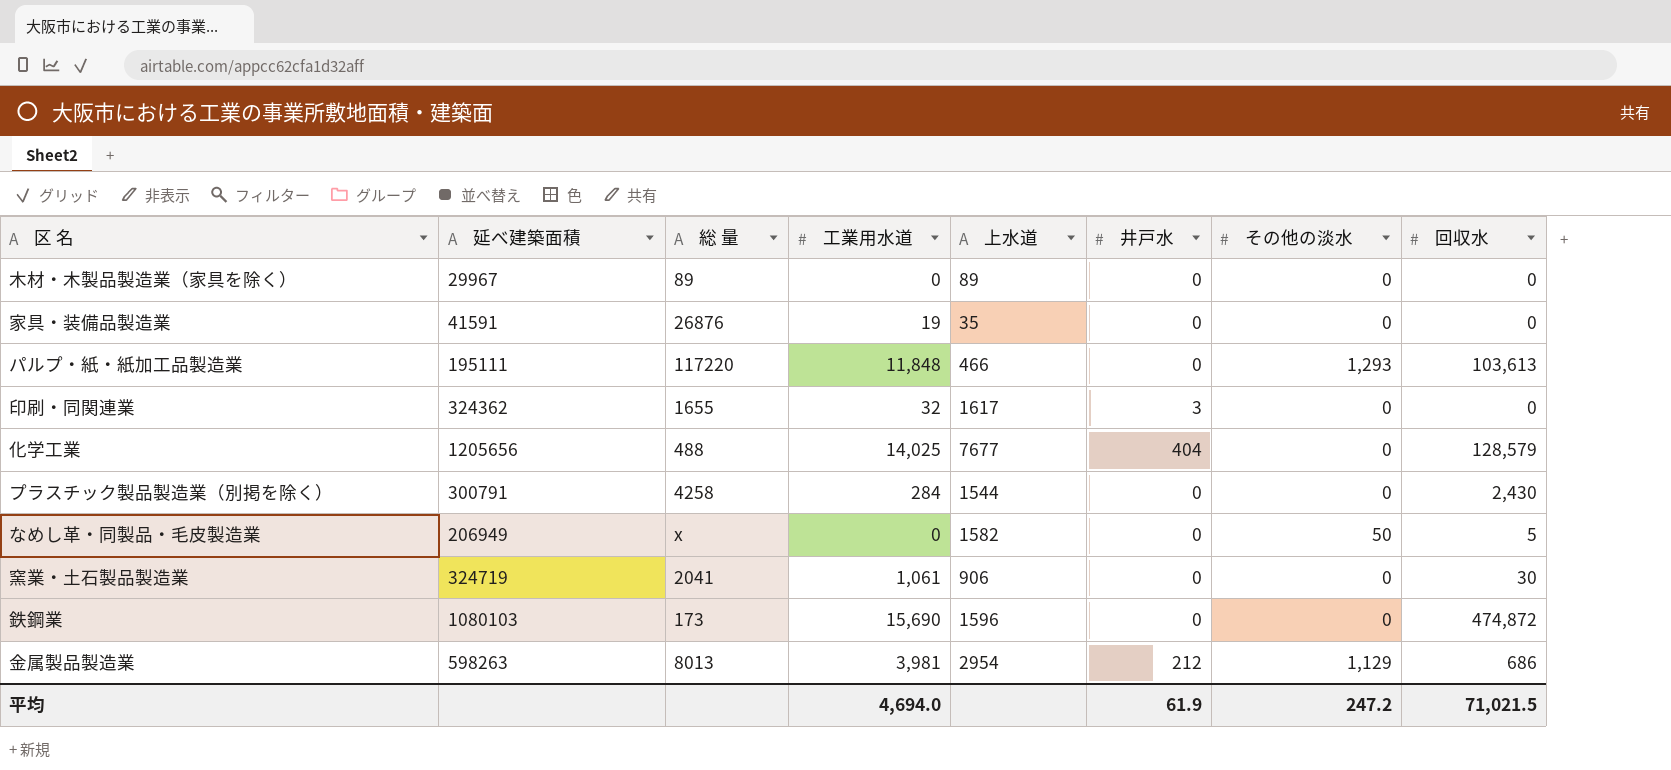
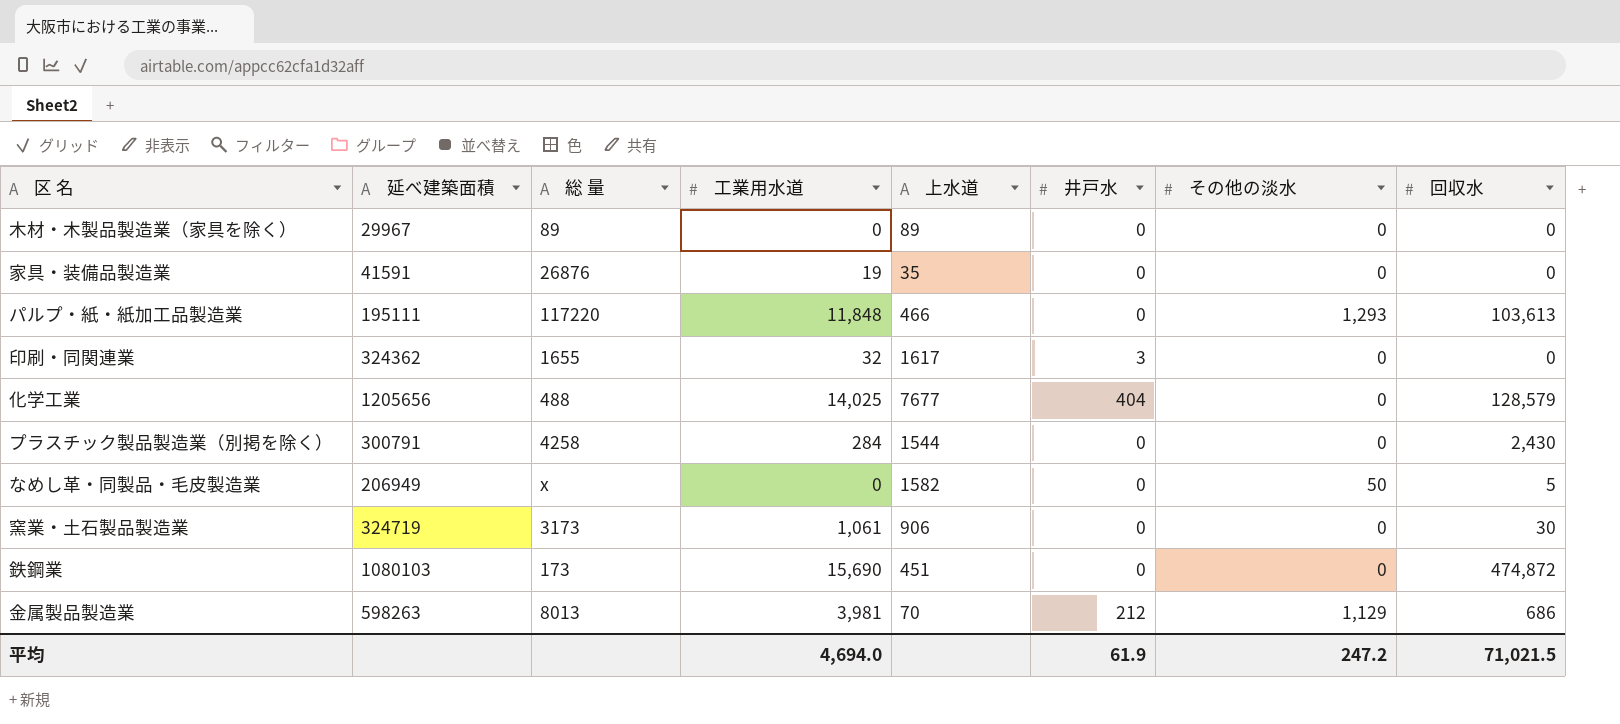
窯業・土石製品製造業 | 総 量: 2041 -> 3173
鉄鋼業 | 上水道: 1596 -> 451
金属製品製造業 | 上水道: 2954 -> 70

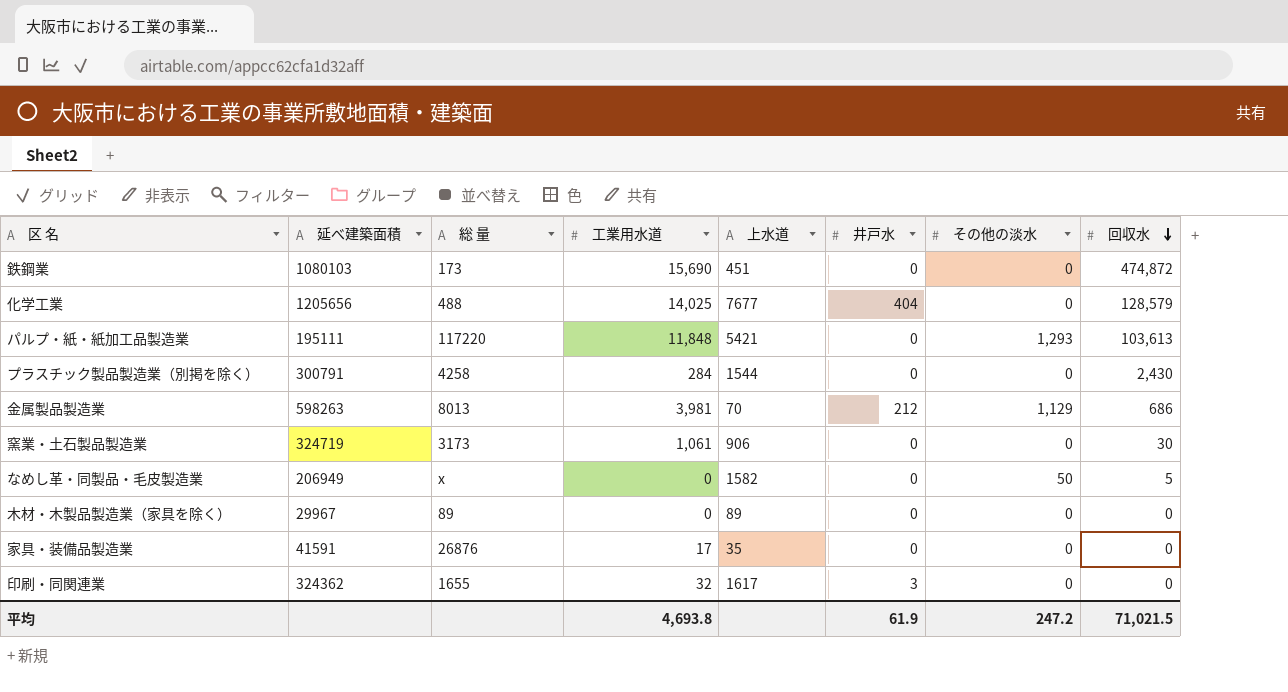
row order: none -> 回収水 descending
パルプ・紙・紙加工品製造業 | 上水道: 466 -> 5421
家具・装備品製造業 | 工業用水道: 19 -> 17
平均 | 工業用水道: 4,694.0 -> 4,693.8

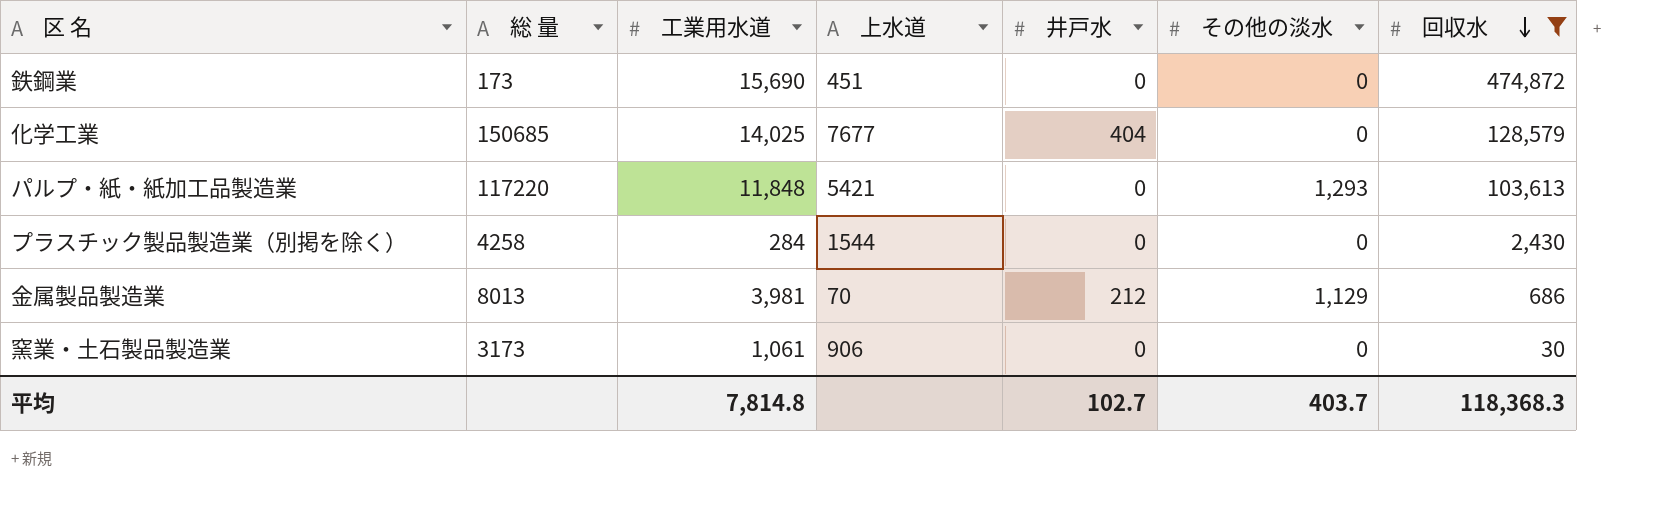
filter: none -> 回収水 >= 30
column 延べ建築面積 | position: 2 -> none
化学工業 | 総 量: 488 -> 150685
平均 | 工業用水道: 4,693.8 -> 7,814.8
平均 | 井戸水: 61.9 -> 102.7
平均 | その他の淡水: 247.2 -> 403.7
平均 | 回収水: 71,021.5 -> 118,368.3

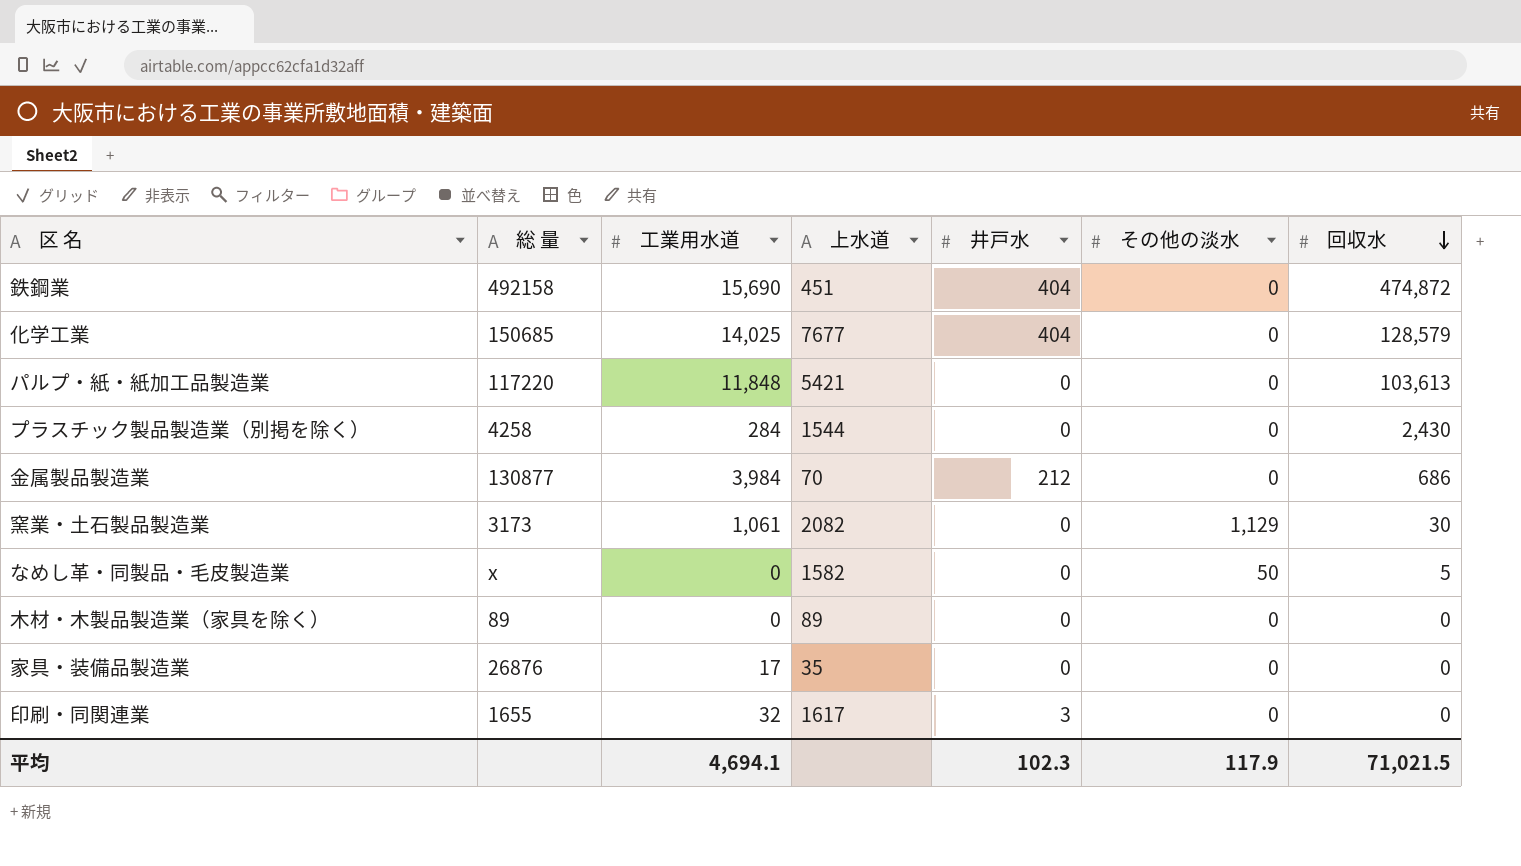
filter: 回収水 >= 30 -> none
鉄鋼業 | 総 量: 173 -> 492158
鉄鋼業 | 井戸水: 0 -> 404
パルプ・紙・紙加工品製造業 | その他の淡水: 1,293 -> 0
金属製品製造業 | 総 量: 8013 -> 130877
金属製品製造業 | 工業用水道: 3,981 -> 3,984
金属製品製造業 | その他の淡水: 1,129 -> 0
窯業・土石製品製造業 | 上水道: 906 -> 2082
窯業・土石製品製造業 | その他の淡水: 0 -> 1,129
平均 | 工業用水道: 7,814.8 -> 4,694.1
平均 | 井戸水: 102.7 -> 102.3
平均 | その他の淡水: 403.7 -> 117.9
平均 | 回収水: 118,368.3 -> 71,021.5

